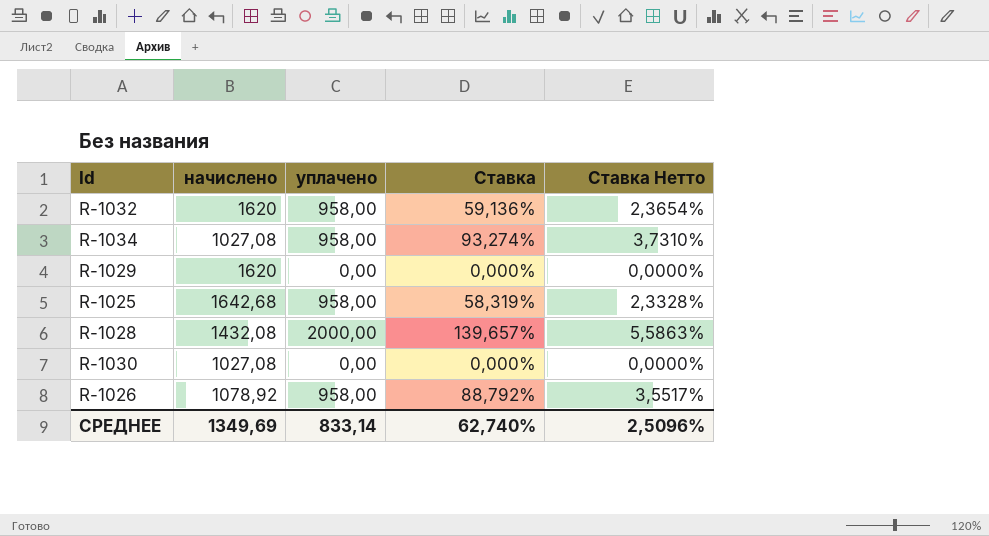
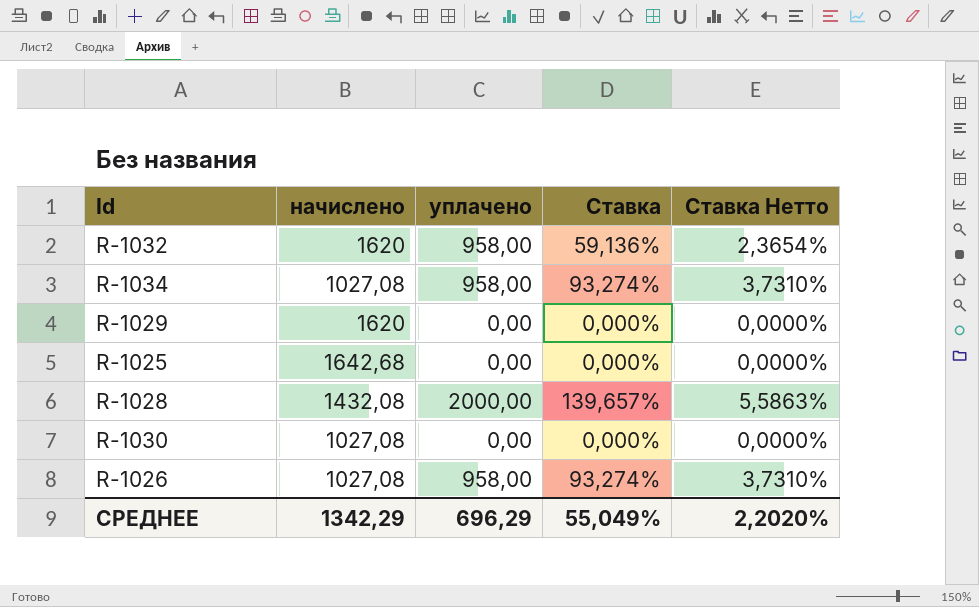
R-1025 | уплачено: 958,00 -> 0,00
R-1025 | Ставка: 58,319% -> 0,000%
R-1025 | Ставка Нетто: 2,3328% -> 0,0000%
R-1026 | начислено: 1078,92 -> 1027,08
R-1026 | Ставка: 88,792% -> 93,274%
R-1026 | Ставка Нетто: 3,5517% -> 3,7310%
СРЕДНЕЕ | начислено: 1349,69 -> 1342,29
СРЕДНЕЕ | уплачено: 833,14 -> 696,29
СРЕДНЕЕ | Ставка: 62,740% -> 55,049%
СРЕДНЕЕ | Ставка Нетто: 2,5096% -> 2,2020%

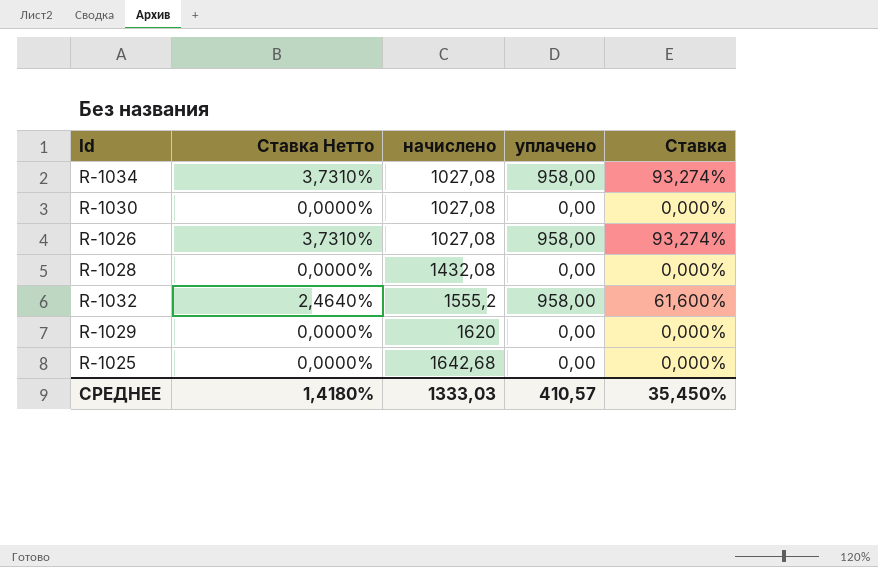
row order: none -> начислено ascending
column Ставка Нетто | position: 5 -> 2
R-1028 | Ставка Нетто: 5,5863% -> 0,0000%
R-1028 | уплачено: 2000,00 -> 0,00
R-1028 | Ставка: 139,657% -> 0,000%
R-1032 | Ставка Нетто: 2,3654% -> 2,4640%
R-1032 | начислено: 1620 -> 1555,2
R-1032 | Ставка: 59,136% -> 61,600%
СРЕДНЕЕ | Ставка Нетто: 2,2020% -> 1,4180%
СРЕДНЕЕ | начислено: 1342,29 -> 1333,03
СРЕДНЕЕ | уплачено: 696,29 -> 410,57
СРЕДНЕЕ | Ставка: 55,049% -> 35,450%

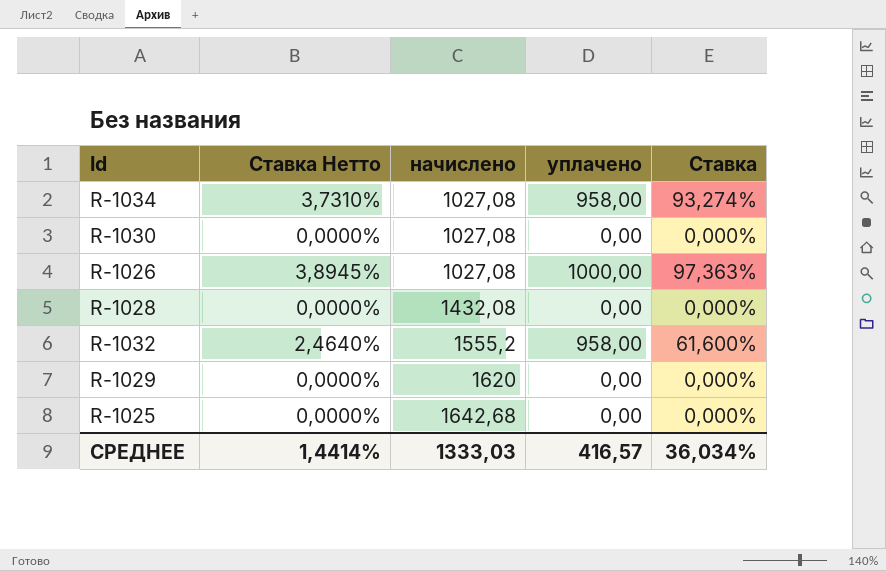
R-1026 | Ставка Нетто: 3,7310% -> 3,8945%
R-1026 | уплачено: 958,00 -> 1000,00
R-1026 | Ставка: 93,274% -> 97,363%
СРЕДНЕЕ | Ставка Нетто: 1,4180% -> 1,4414%
СРЕДНЕЕ | уплачено: 410,57 -> 416,57
СРЕДНЕЕ | Ставка: 35,450% -> 36,034%

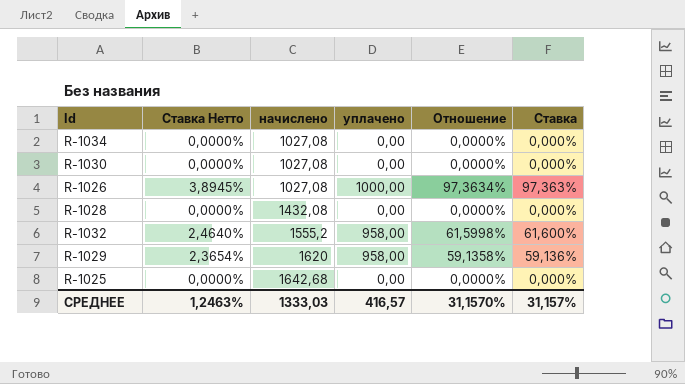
column Отношение | formula: none -> [уплачено] / [начислено]
R-1034 | Ставка Нетто: 3,7310% -> 0,0000%
R-1034 | уплачено: 958,00 -> 0,00
R-1034 | Ставка: 93,274% -> 0,000%
R-1029 | Ставка Нетто: 0,0000% -> 2,3654%
R-1029 | уплачено: 0,00 -> 958,00
R-1029 | Ставка: 0,000% -> 59,136%
СРЕДНЕЕ | Ставка Нетто: 1,4414% -> 1,2463%
СРЕДНЕЕ | Ставка: 36,034% -> 31,157%

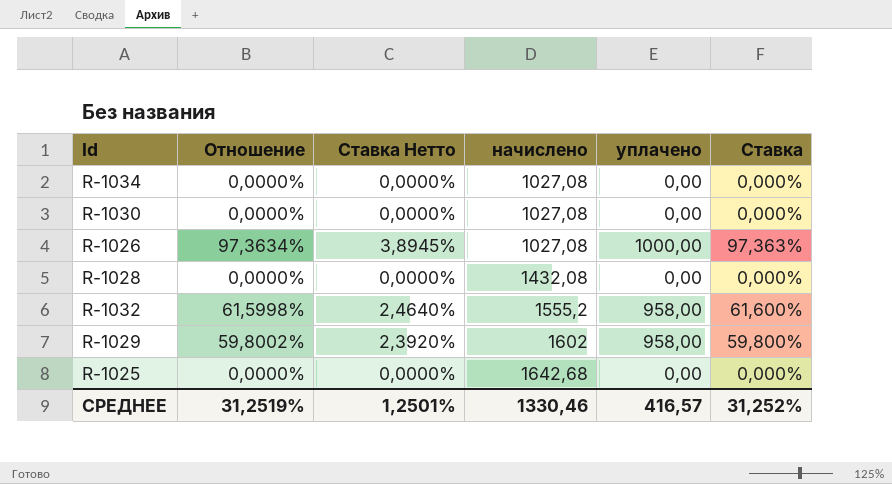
column Отношение | position: 5 -> 2
R-1029 | Отношение: 59,1358% -> 59,8002%
R-1029 | Ставка Нетто: 2,3654% -> 2,3920%
R-1029 | начислено: 1620 -> 1602
R-1029 | Ставка: 59,136% -> 59,800%
СРЕДНЕЕ | Отношение: 31,1570% -> 31,2519%
СРЕДНЕЕ | Ставка Нетто: 1,2463% -> 1,2501%
СРЕДНЕЕ | начислено: 1333,03 -> 1330,46
СРЕДНЕЕ | Ставка: 31,157% -> 31,252%

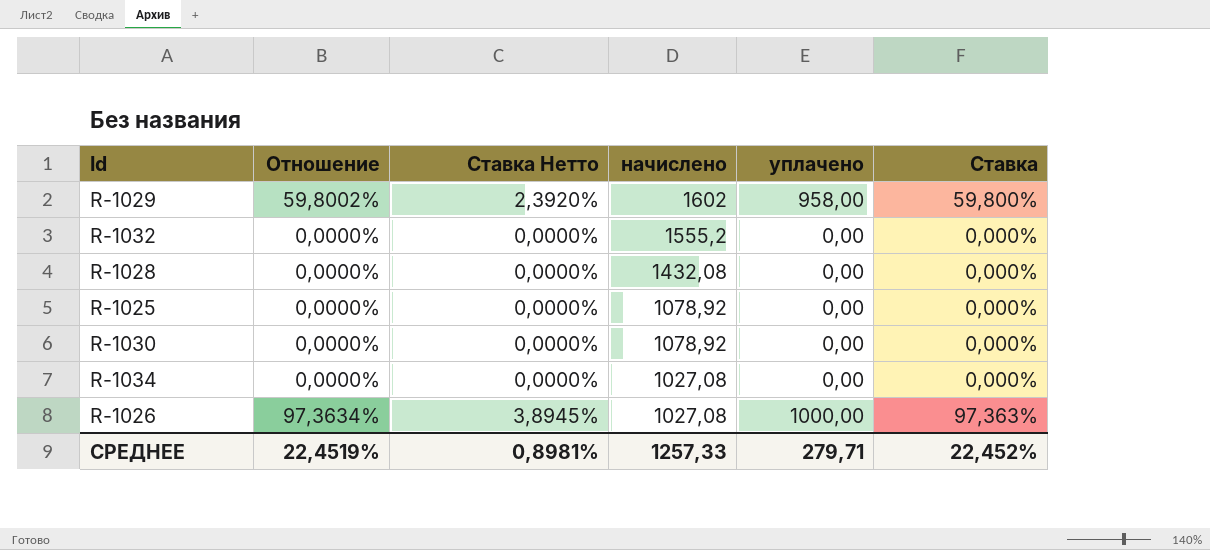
row order: начислено ascending -> начислено descending
R-1032 | Отношение: 61,5998% -> 0,0000%
R-1032 | Ставка Нетто: 2,4640% -> 0,0000%
R-1032 | уплачено: 958,00 -> 0,00
R-1032 | Ставка: 61,600% -> 0,000%
R-1025 | начислено: 1642,68 -> 1078,92
R-1030 | начислено: 1027,08 -> 1078,92
СРЕДНЕЕ | Отношение: 31,2519% -> 22,4519%
СРЕДНЕЕ | Ставка Нетто: 1,2501% -> 0,8981%
СРЕДНЕЕ | начислено: 1330,46 -> 1257,33
СРЕДНЕЕ | уплачено: 416,57 -> 279,71
СРЕДНЕЕ | Ставка: 31,252% -> 22,452%

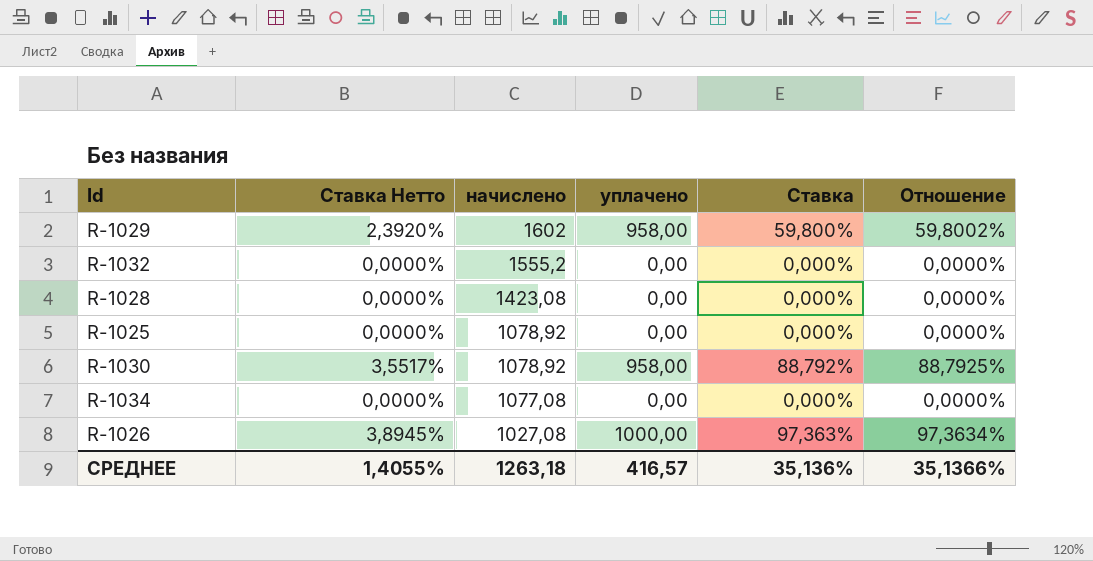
column Отношение | position: 2 -> 6
R-1028 | начислено: 1432,08 -> 1423,08
R-1030 | Ставка Нетто: 0,0000% -> 3,5517%
R-1030 | уплачено: 0,00 -> 958,00
R-1030 | Ставка: 0,000% -> 88,792%
R-1030 | Отношение: 0,0000% -> 88,7925%
R-1034 | начислено: 1027,08 -> 1077,08
СРЕДНЕЕ | Ставка Нетто: 0,8981% -> 1,4055%
СРЕДНЕЕ | начислено: 1257,33 -> 1263,18
СРЕДНЕЕ | уплачено: 279,71 -> 416,57
СРЕДНЕЕ | Ставка: 22,452% -> 35,136%
СРЕДНЕЕ | Отношение: 22,4519% -> 35,1366%

